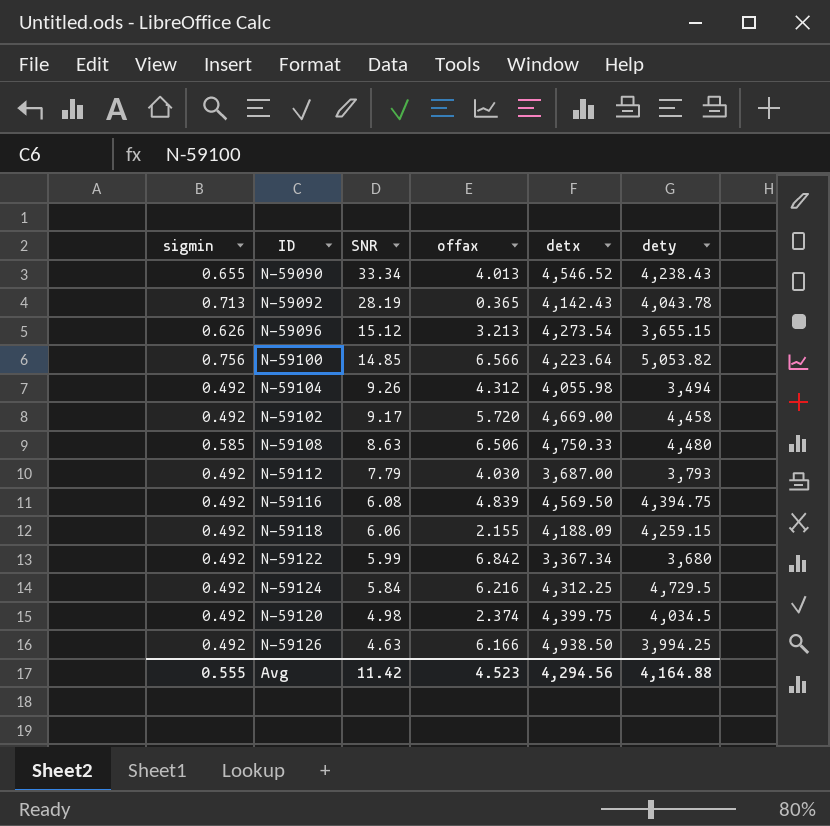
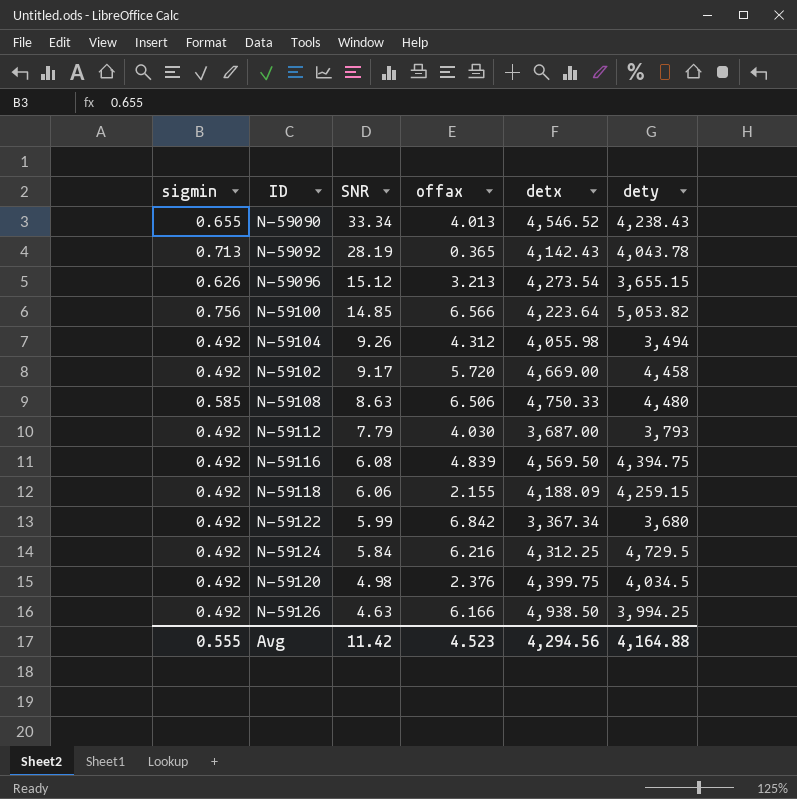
N-59120 | offax: 2.374 -> 2.376

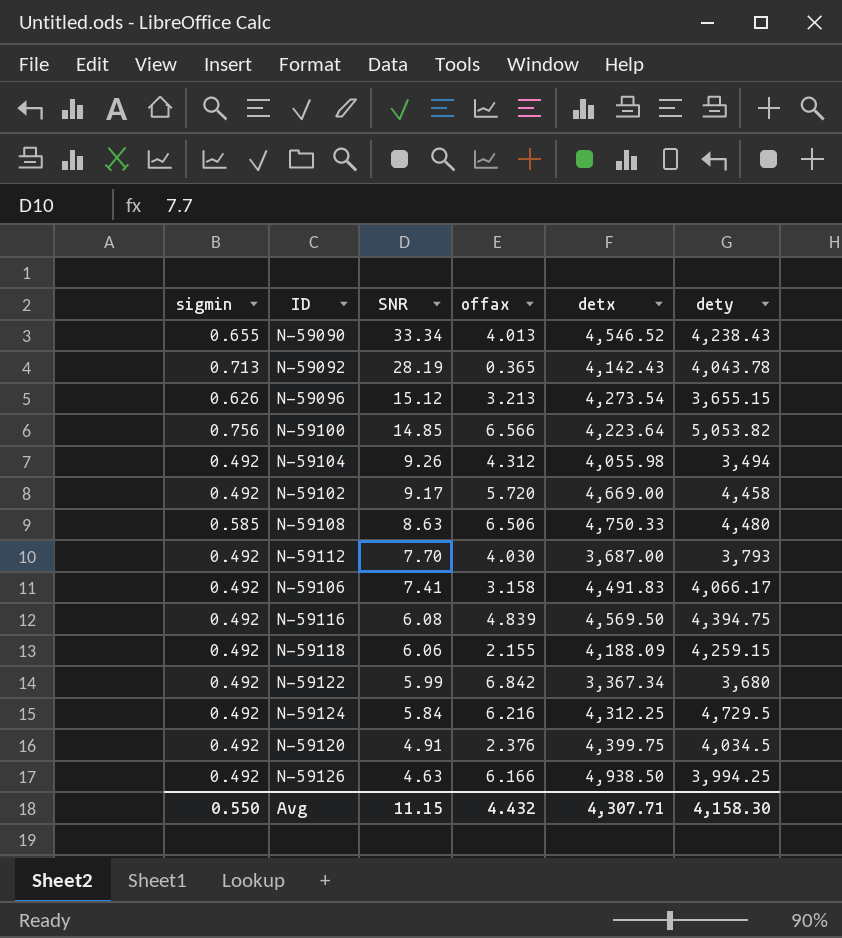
N-59112 | SNR: 7.79 -> 7.70
row N-59106: none -> 0.492 | 7.41 | 3.158 | 4,491.83 | 4,066.17
N-59120 | SNR: 4.98 -> 4.91
Avg | sigmin: 0.555 -> 0.550
Avg | SNR: 11.42 -> 11.15
Avg | offax: 4.523 -> 4.432
Avg | detx: 4,294.56 -> 4,307.71
Avg | dety: 4,164.88 -> 4,158.30

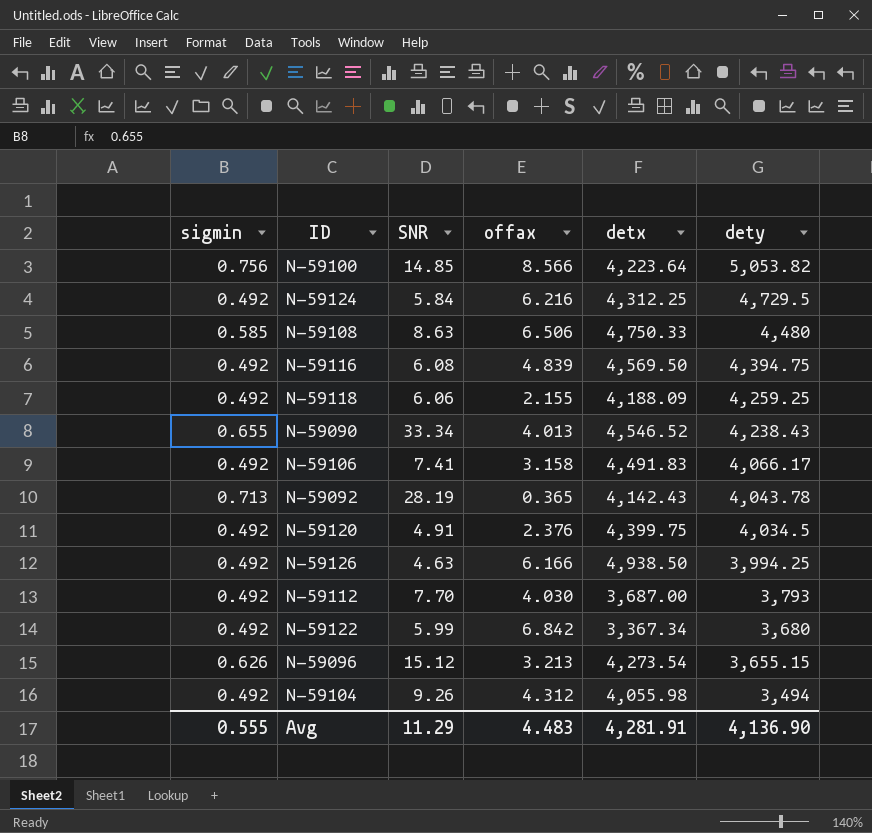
row order: SNR descending -> dety descending
row N-59102: 0.492 | 9.17 | 5.720 | 4,669.00 | 4,458 -> none
N-59100 | offax: 6.566 -> 8.566
N-59118 | dety: 4,259.15 -> 4,259.25
Avg | sigmin: 0.550 -> 0.555
Avg | SNR: 11.15 -> 11.29
Avg | offax: 4.432 -> 4.483
Avg | detx: 4,307.71 -> 4,281.91
Avg | dety: 4,158.30 -> 4,136.90

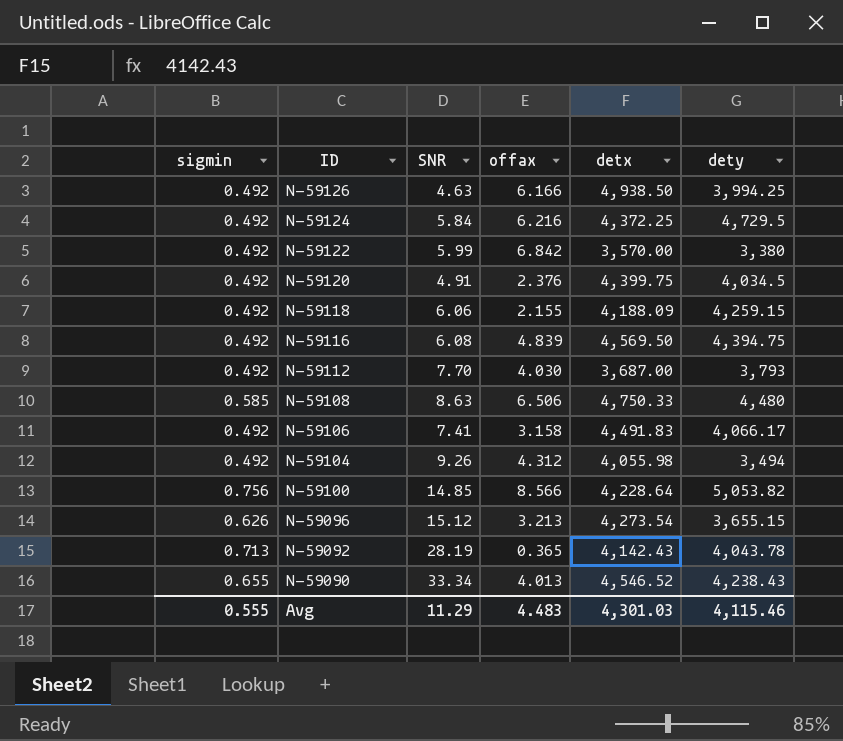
row order: dety descending -> ID descending
N-59124 | detx: 4,312.25 -> 4,372.25
N-59122 | detx: 3,367.34 -> 3,570.00
N-59122 | dety: 3,680 -> 3,380
N-59118 | dety: 4,259.25 -> 4,259.15
N-59100 | detx: 4,223.64 -> 4,228.64
Avg | detx: 4,281.91 -> 4,301.03
Avg | dety: 4,136.90 -> 4,115.46

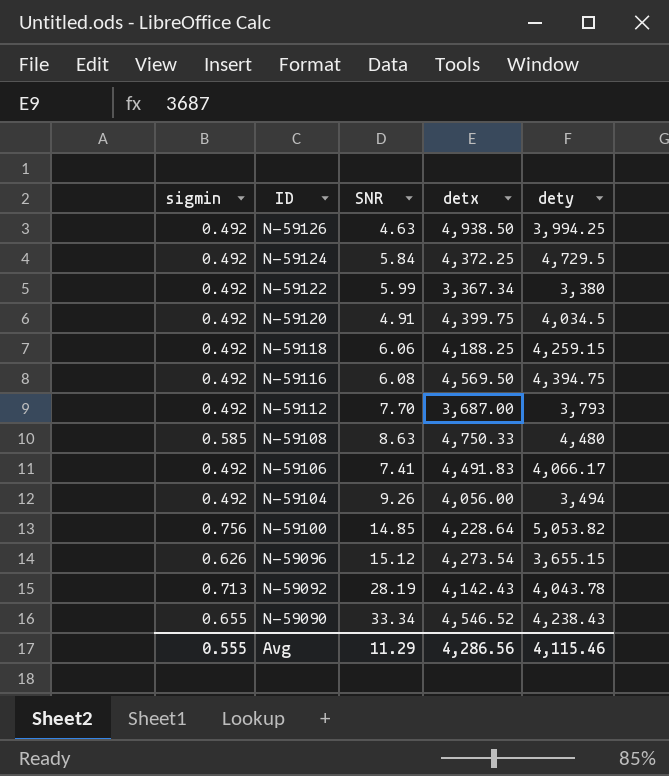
column offax | position: 4 -> none
N-59122 | detx: 3,570.00 -> 3,367.34
N-59118 | detx: 4,188.09 -> 4,188.25
N-59104 | detx: 4,055.98 -> 4,056.00
Avg | detx: 4,301.03 -> 4,286.56

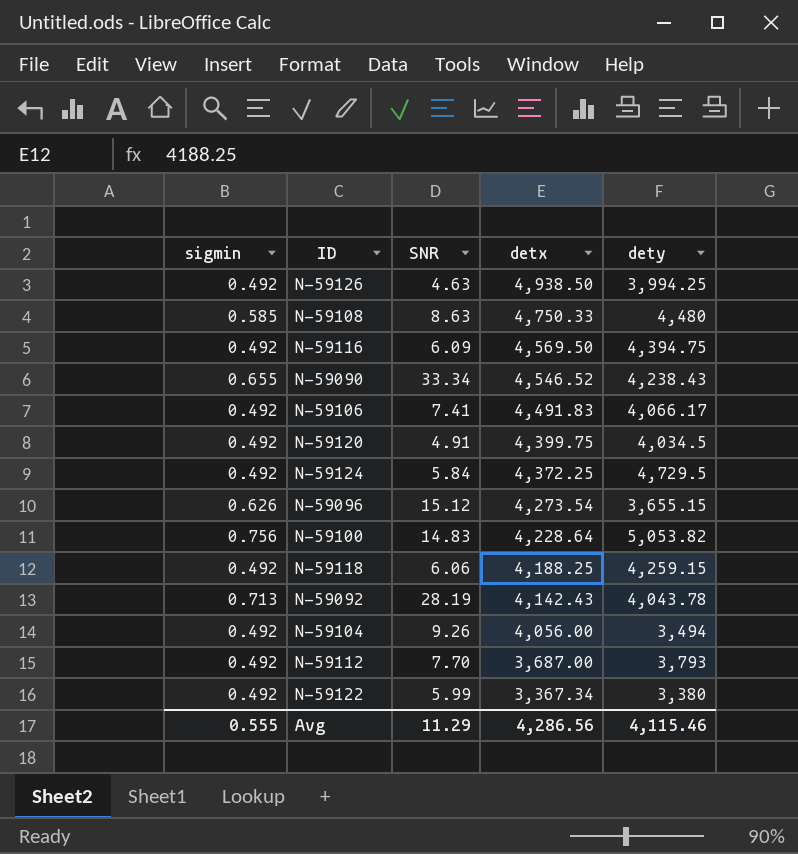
row order: ID descending -> detx descending
N-59116 | SNR: 6.08 -> 6.09
N-59100 | SNR: 14.85 -> 14.83

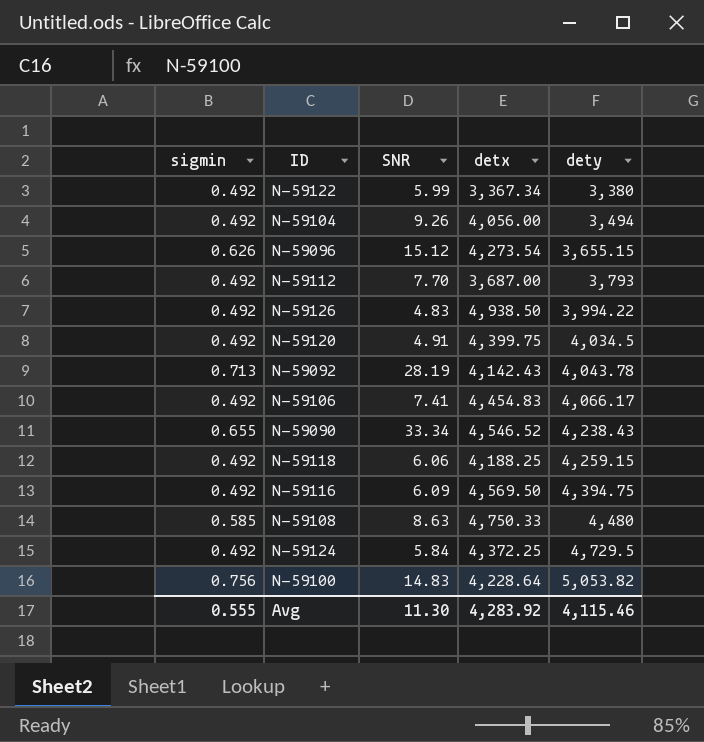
row order: detx descending -> dety ascending
N-59126 | SNR: 4.63 -> 4.83
N-59126 | dety: 3,994.25 -> 3,994.22
N-59106 | detx: 4,491.83 -> 4,454.83
Avg | SNR: 11.29 -> 11.30
Avg | detx: 4,286.56 -> 4,283.92

